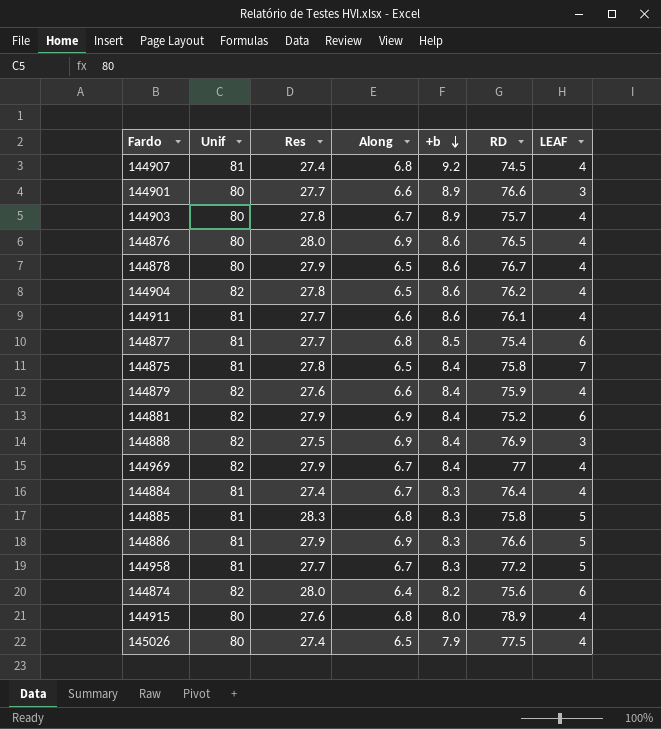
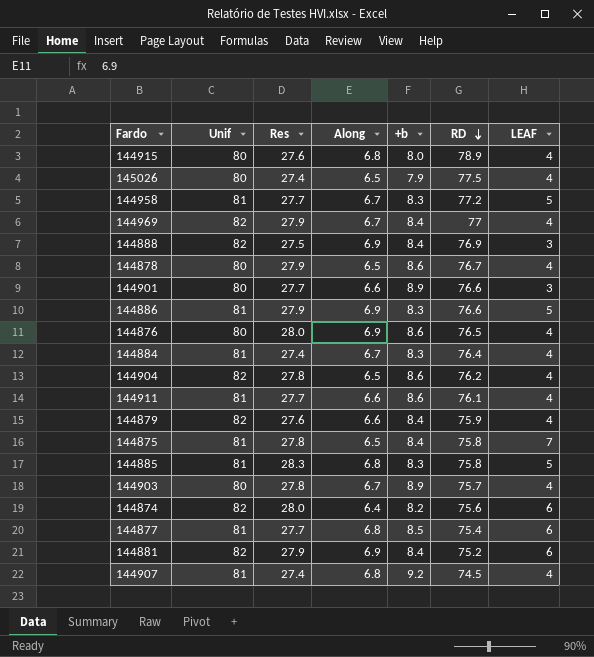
row order: +b descending -> RD descending

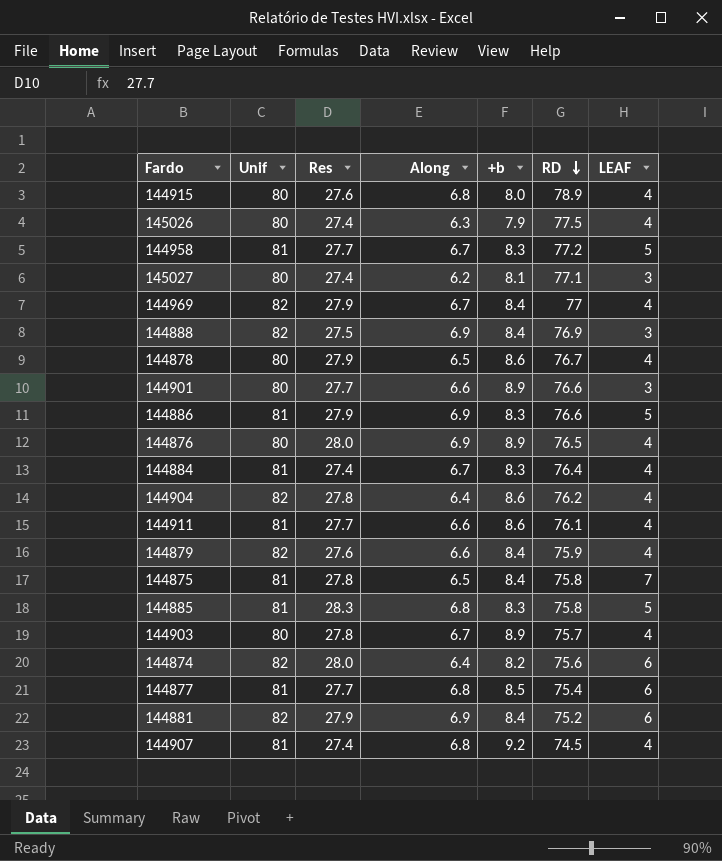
145026 | Along: 6.5 -> 6.3
row 145027: none -> 80 | 27.4 | 6.2 | 8.1 | 77.1 | 3
144876 | +b: 8.6 -> 8.9
144904 | Along: 6.5 -> 6.4

